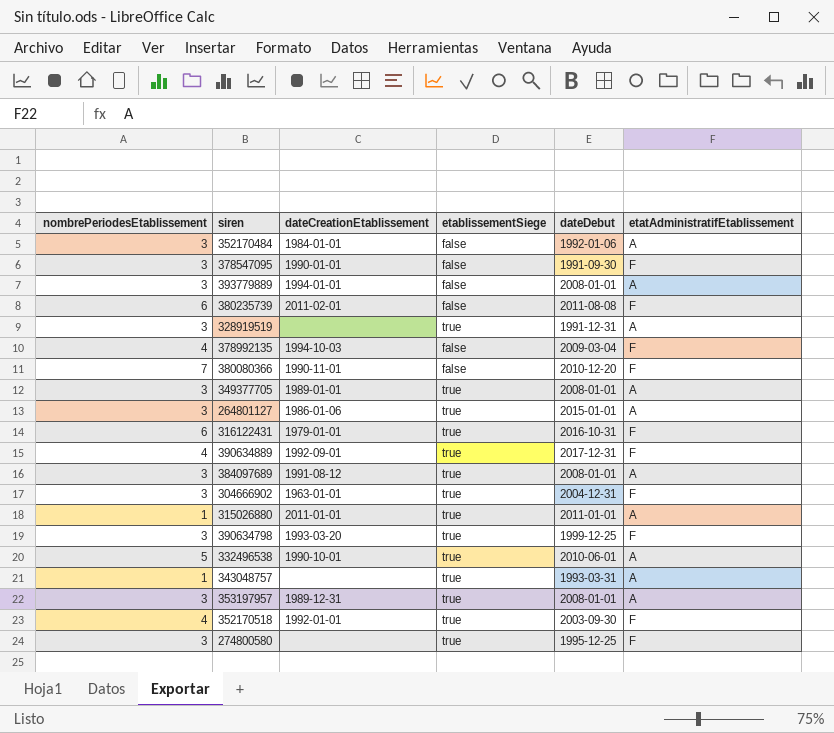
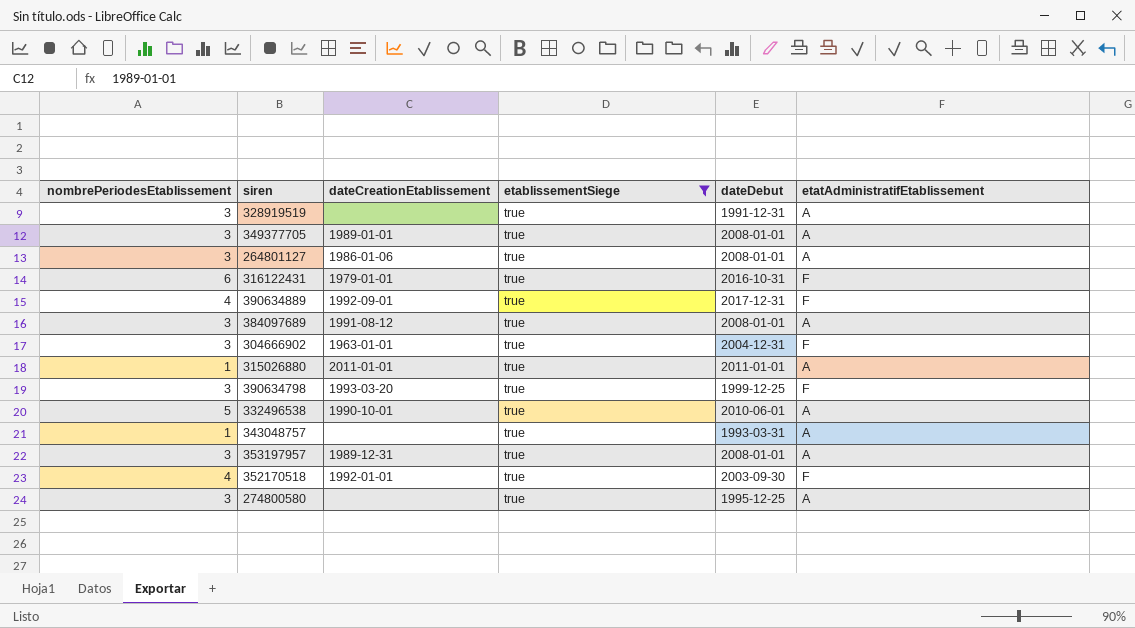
filter: none -> etablissementSiege = true
264801127 | dateDebut: 2015-01-01 -> 2008-01-01
274800580 | etatAdministratifEtablissement: F -> A

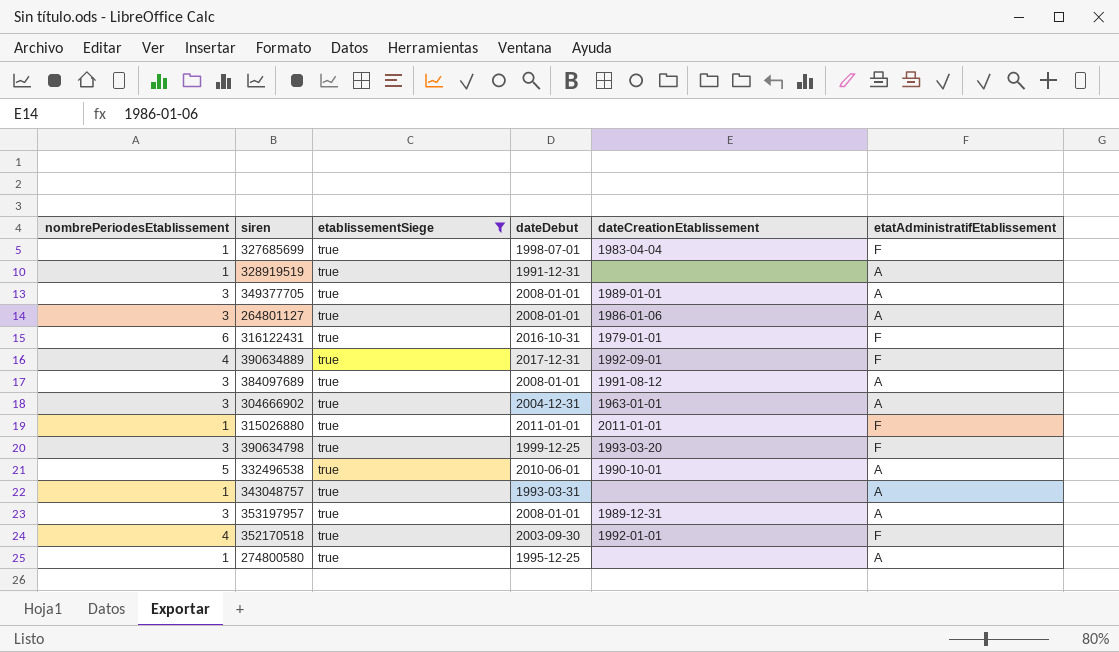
column dateCreationEtablissement | position: 3 -> 5
row 327685699: none -> 1 | true | 1998-07-01 | 1983-04-04 | F
328919519 | nombrePeriodesEtablissement: 3 -> 1
304666902 | etatAdministratifEtablissement: F -> A
315026880 | etatAdministratifEtablissement: A -> F
274800580 | nombrePeriodesEtablissement: 3 -> 1

